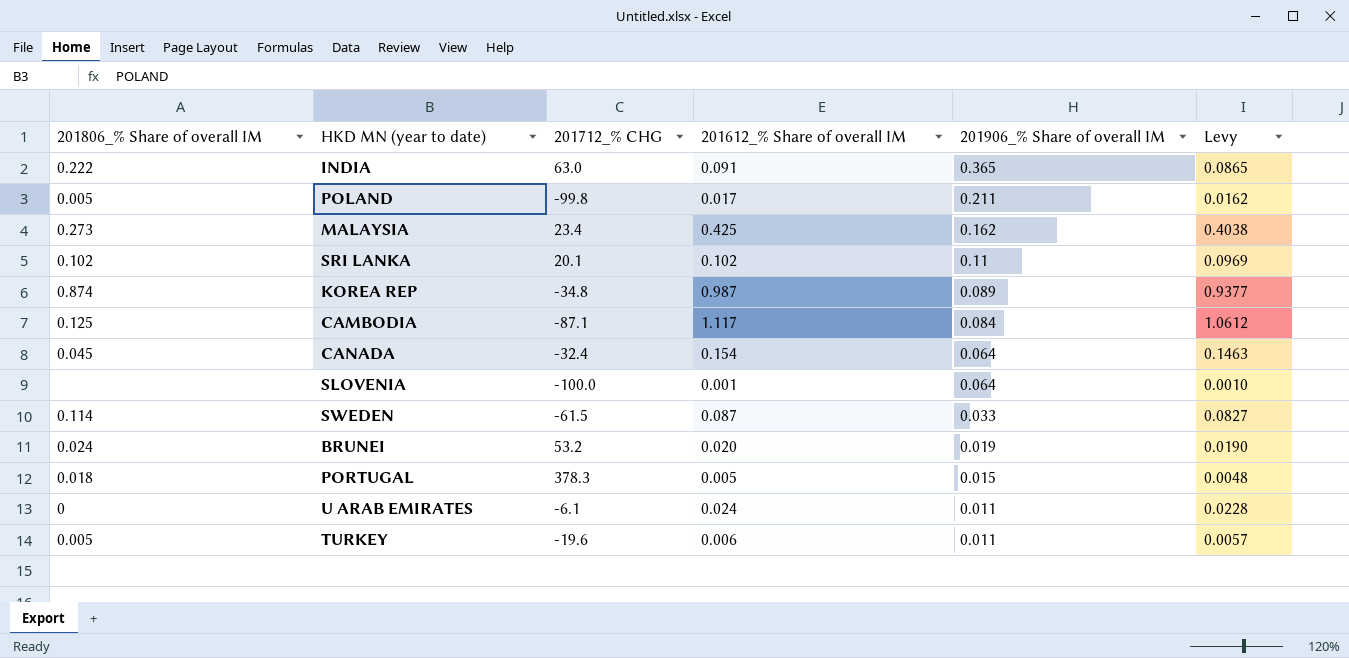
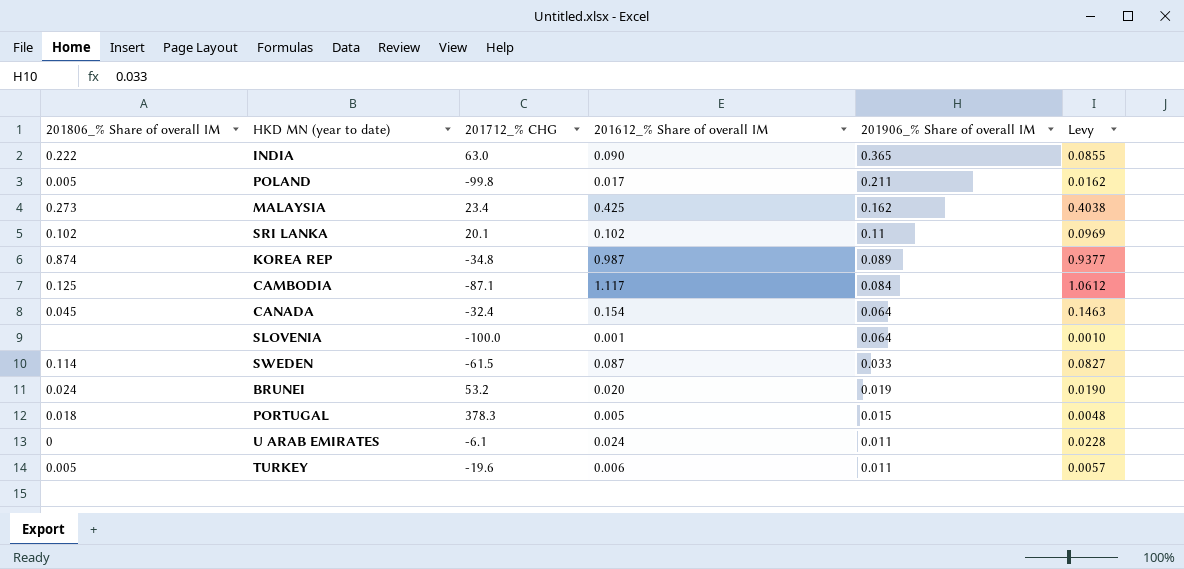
INDIA | 201612_% Share of overall IM: 0.091 -> 0.090
INDIA | Levy: 0.0865 -> 0.0855

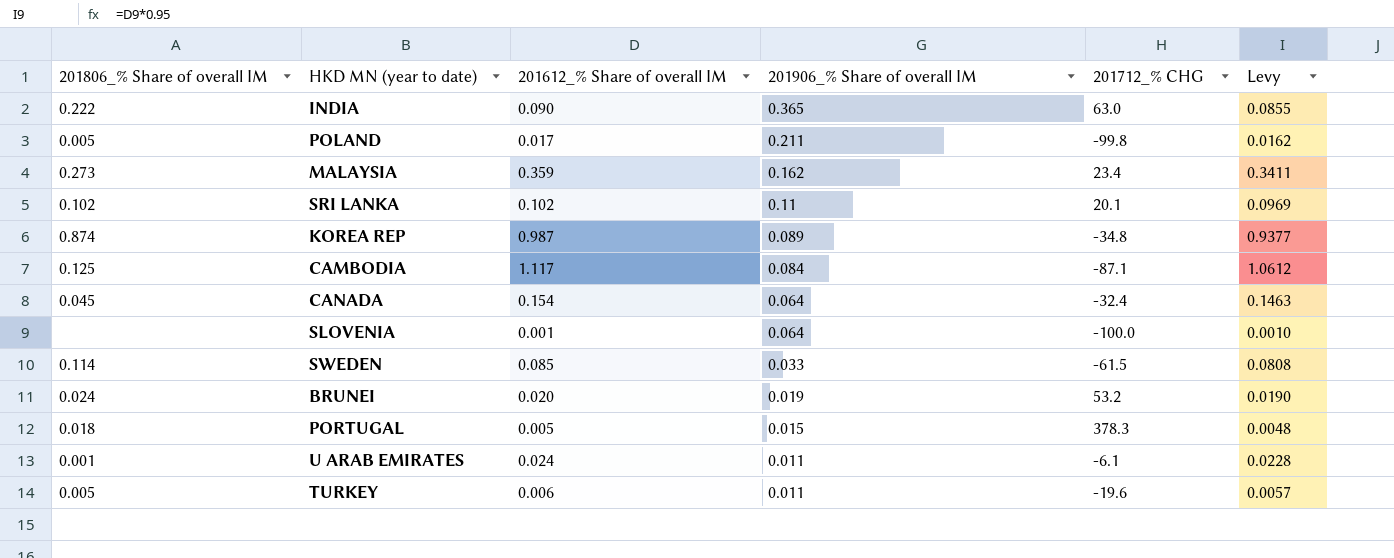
column 201712_% CHG | position: 3 -> 5
MALAYSIA | 201612_% Share of overall IM: 0.425 -> 0.359
MALAYSIA | Levy: 0.4038 -> 0.3411
SWEDEN | 201612_% Share of overall IM: 0.087 -> 0.085
SWEDEN | Levy: 0.0827 -> 0.0808
U ARAB EMIRATES | 201806_% Share of overall IM: 0 -> 0.001

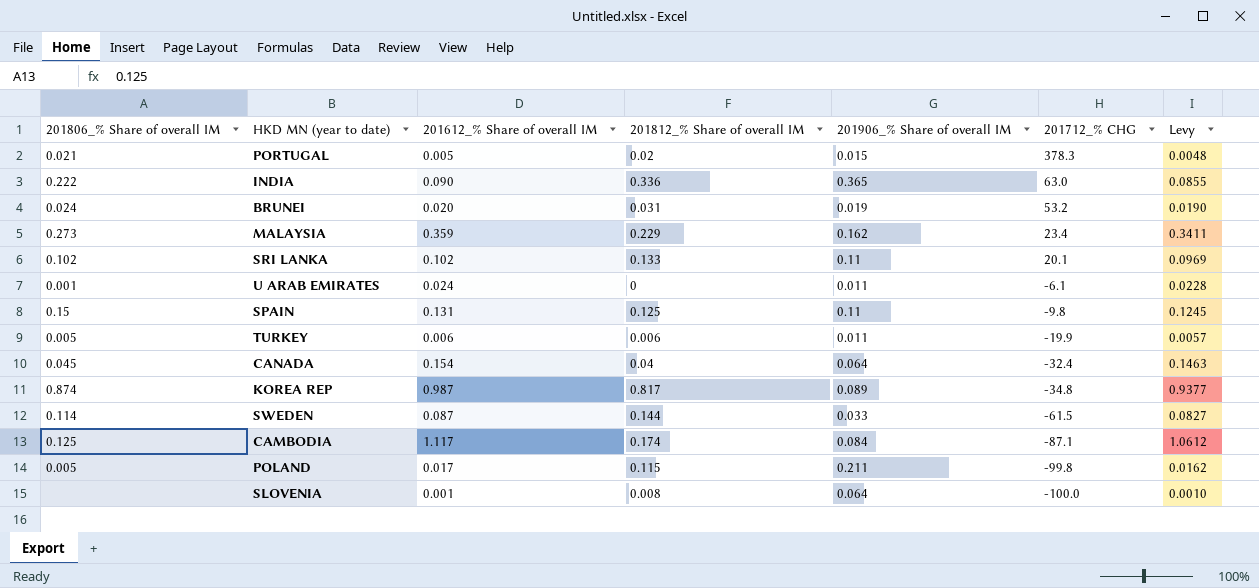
row order: 201906_% Share of overall IM descending -> 201712_% CHG descending
column 201812_% Share of overall IM | position: none -> 4
PORTUGAL | 201806_% Share of overall IM: 0.018 -> 0.021
row SPAIN: none -> 0.15 | 0.131 | 0.125 | 0.11 | -9.8 | 0.1245
TURKEY | 201712_% CHG: -19.6 -> -19.9
SWEDEN | 201612_% Share of overall IM: 0.085 -> 0.087
SWEDEN | Levy: 0.0808 -> 0.0827

